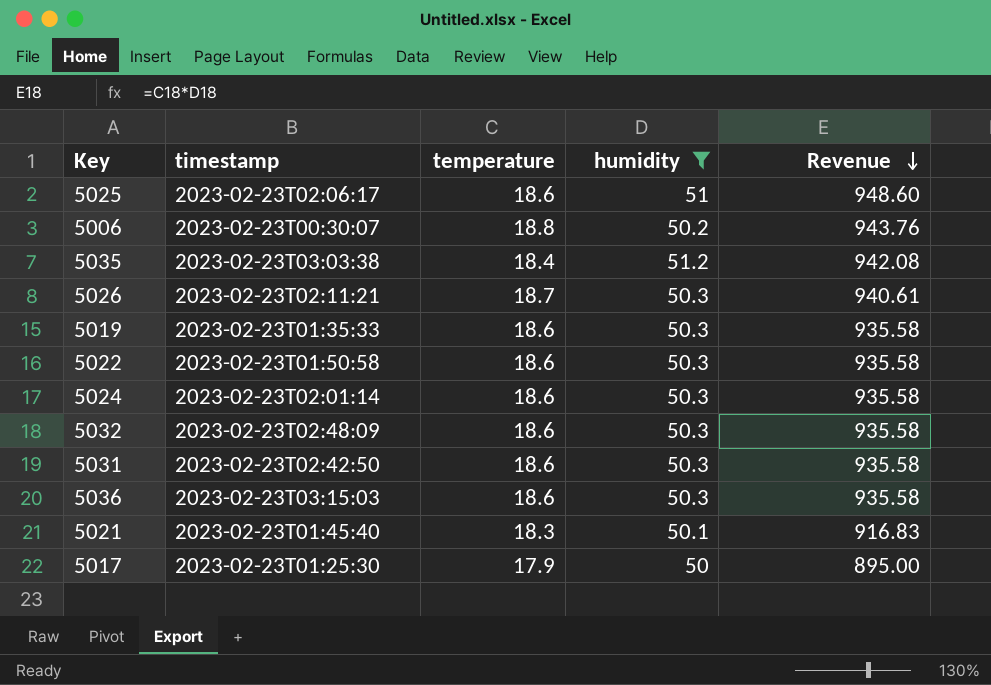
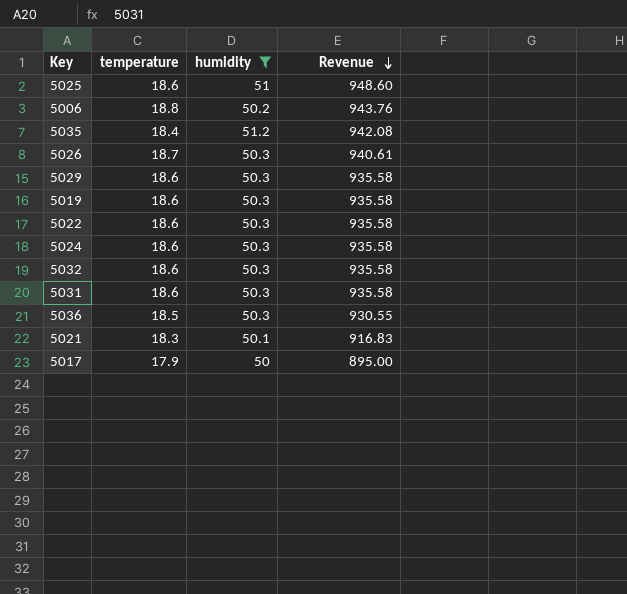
column timestamp | position: 2 -> none
row 5029: none -> 18.6 | 50.3 | 935.58
5036 | temperature: 18.6 -> 18.5
5036 | Revenue: 935.58 -> 930.55

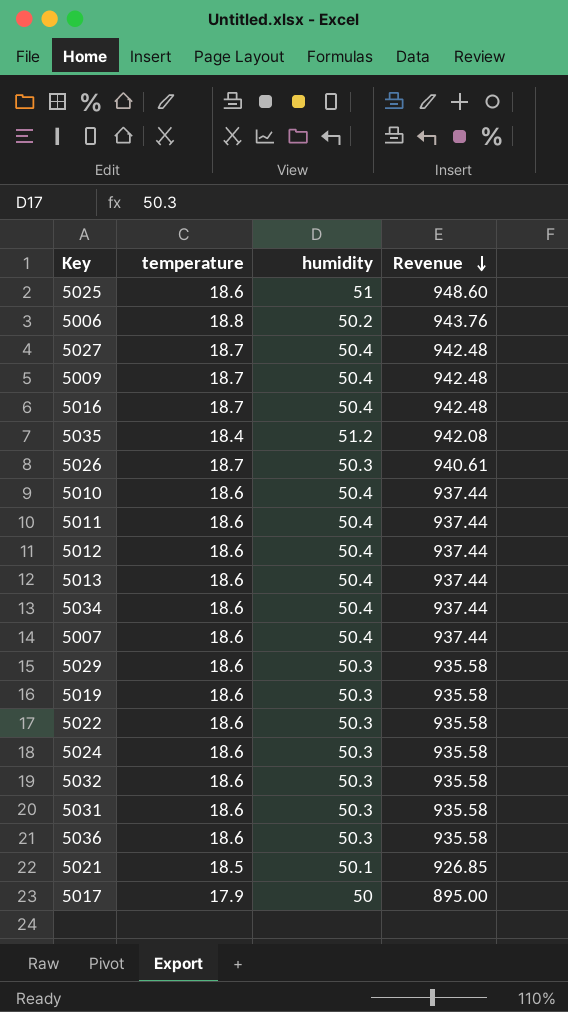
filter: humidity != 50.4 -> none
5036 | temperature: 18.5 -> 18.6
5036 | Revenue: 930.55 -> 935.58
5021 | temperature: 18.3 -> 18.5
5021 | Revenue: 916.83 -> 926.85

